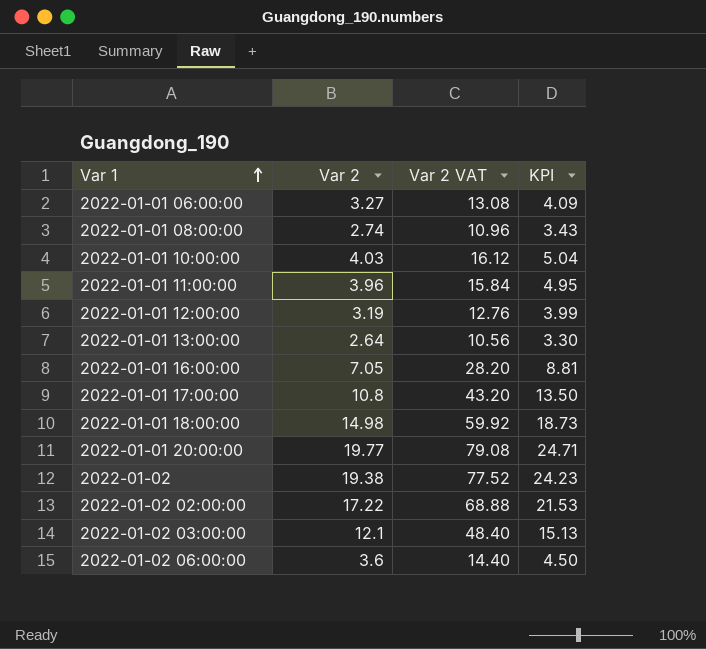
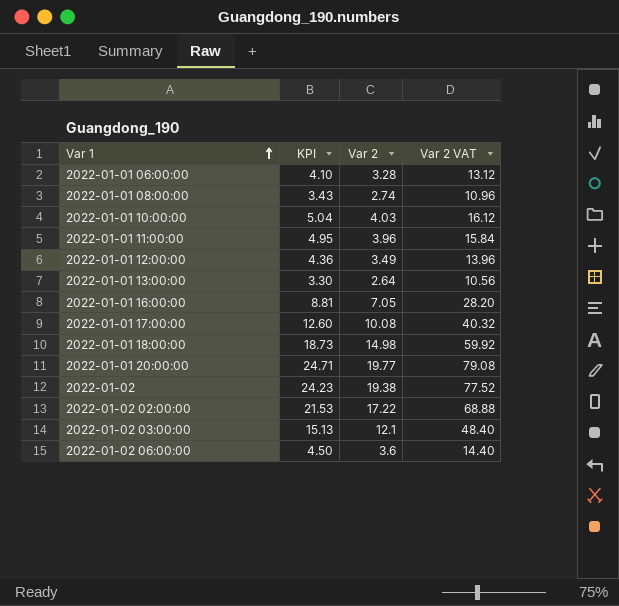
column KPI | position: 4 -> 2
2022-01-01 06:00:00 | KPI: 4.09 -> 4.10
2022-01-01 06:00:00 | Var 2: 3.27 -> 3.28
2022-01-01 06:00:00 | Var 2 VAT: 13.08 -> 13.12
2022-01-01 12:00:00 | KPI: 3.99 -> 4.36
2022-01-01 12:00:00 | Var 2: 3.19 -> 3.49
2022-01-01 12:00:00 | Var 2 VAT: 12.76 -> 13.96
2022-01-01 17:00:00 | KPI: 13.50 -> 12.60
2022-01-01 17:00:00 | Var 2: 10.8 -> 10.08
2022-01-01 17:00:00 | Var 2 VAT: 43.20 -> 40.32

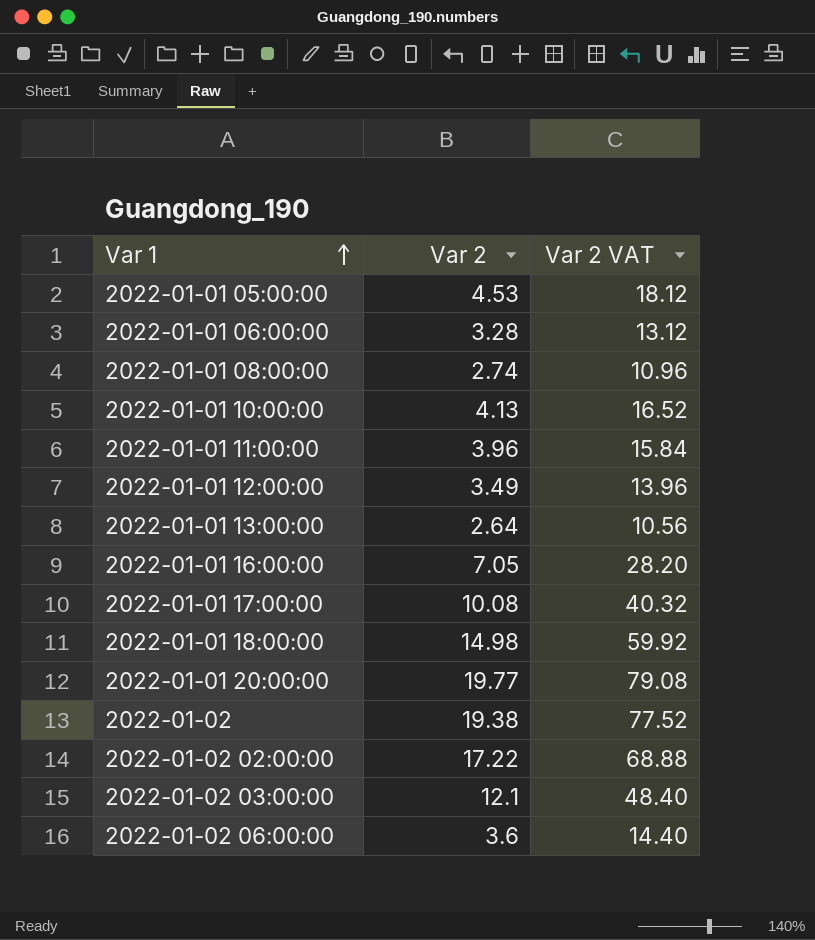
column KPI | formula: [Var 2] * 1.25 -> none
row 2022-01-01 05:00:00: none -> 4.53 | 18.12
2022-01-01 10:00:00 | Var 2: 4.03 -> 4.13
2022-01-01 10:00:00 | Var 2 VAT: 16.12 -> 16.52

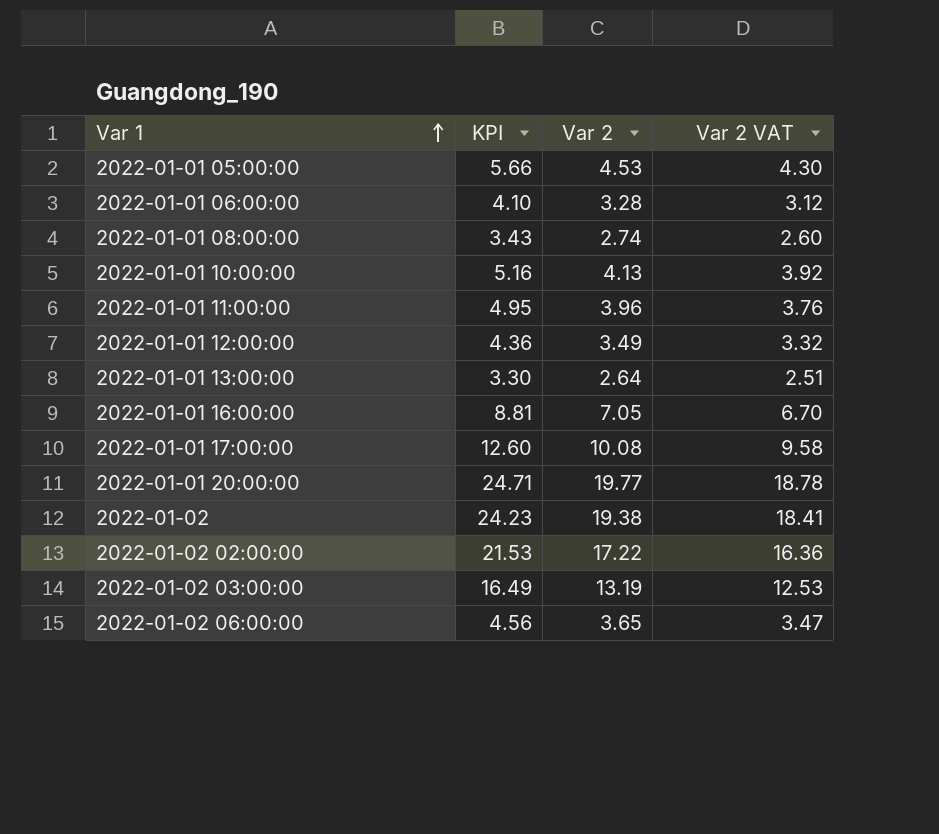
column KPI | formula: none -> [Var 2] * 1.25
column Var 2 VAT | formula: [Var 2] * 4 -> [Var 2] * 0.95
row 2022-01-01 18:00:00: 14.98 | 59.92 -> none
2022-01-02 03:00:00 | Var 2: 12.1 -> 13.19
2022-01-02 06:00:00 | Var 2: 3.6 -> 3.65

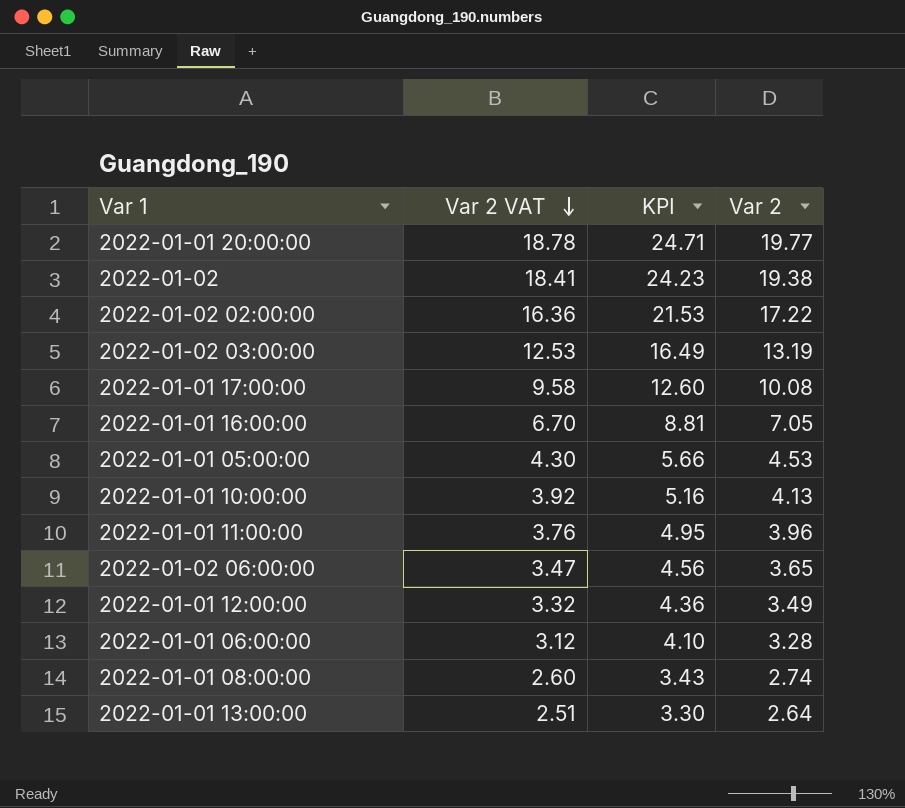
row order: Var 1 ascending -> Var 2 VAT descending
column Var 2 VAT | position: 4 -> 2

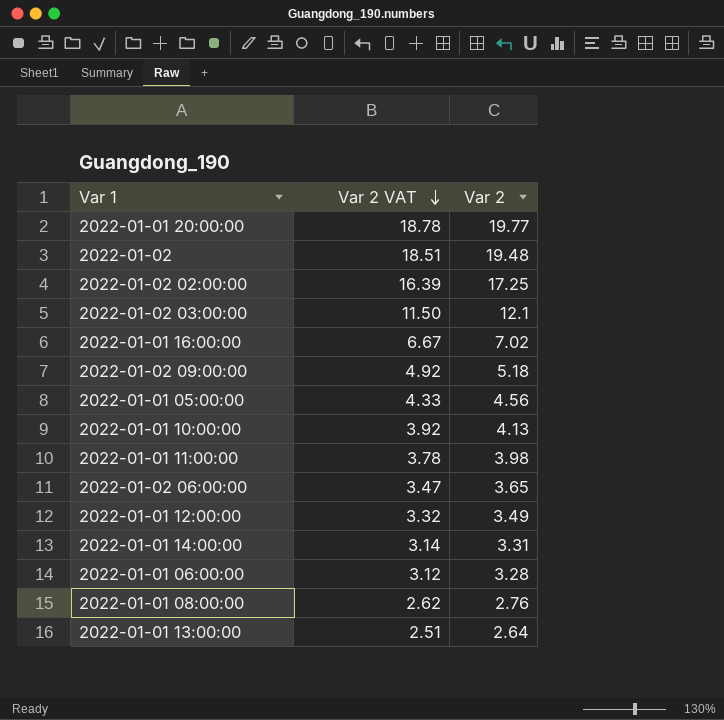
column KPI | formula: [Var 2] * 1.25 -> none
row 2022-01-01 17:00:00: 9.58 | 12.60 | 10.08 -> none
2022-01-02 | Var 2 VAT: 18.41 -> 18.51
2022-01-02 | Var 2: 19.38 -> 19.48
2022-01-02 02:00:00 | Var 2 VAT: 16.36 -> 16.39
2022-01-02 02:00:00 | Var 2: 17.22 -> 17.25
2022-01-02 03:00:00 | Var 2 VAT: 12.53 -> 11.50
2022-01-02 03:00:00 | Var 2: 13.19 -> 12.1
2022-01-01 16:00:00 | Var 2 VAT: 6.70 -> 6.67
2022-01-01 16:00:00 | Var 2: 7.05 -> 7.02
row 2022-01-02 09:00:00: none -> 4.92 | 5.18
2022-01-01 05:00:00 | Var 2 VAT: 4.30 -> 4.33
2022-01-01 05:00:00 | Var 2: 4.53 -> 4.56
2022-01-01 11:00:00 | Var 2 VAT: 3.76 -> 3.78
2022-01-01 11:00:00 | Var 2: 3.96 -> 3.98
row 2022-01-01 14:00:00: none -> 3.14 | 3.31
2022-01-01 08:00:00 | Var 2 VAT: 2.60 -> 2.62
2022-01-01 08:00:00 | Var 2: 2.74 -> 2.76

